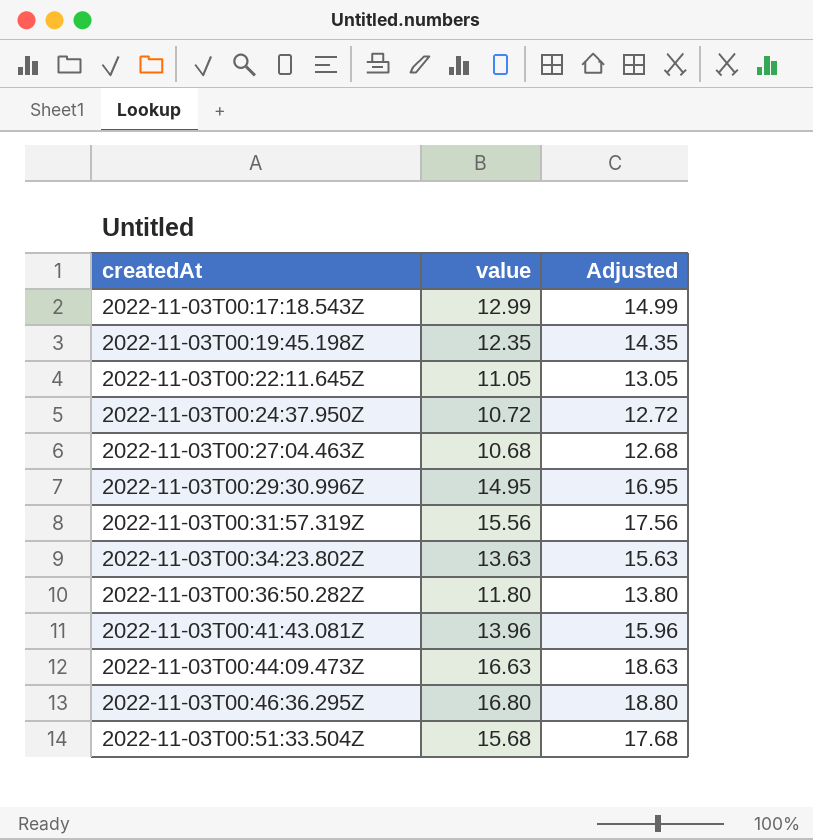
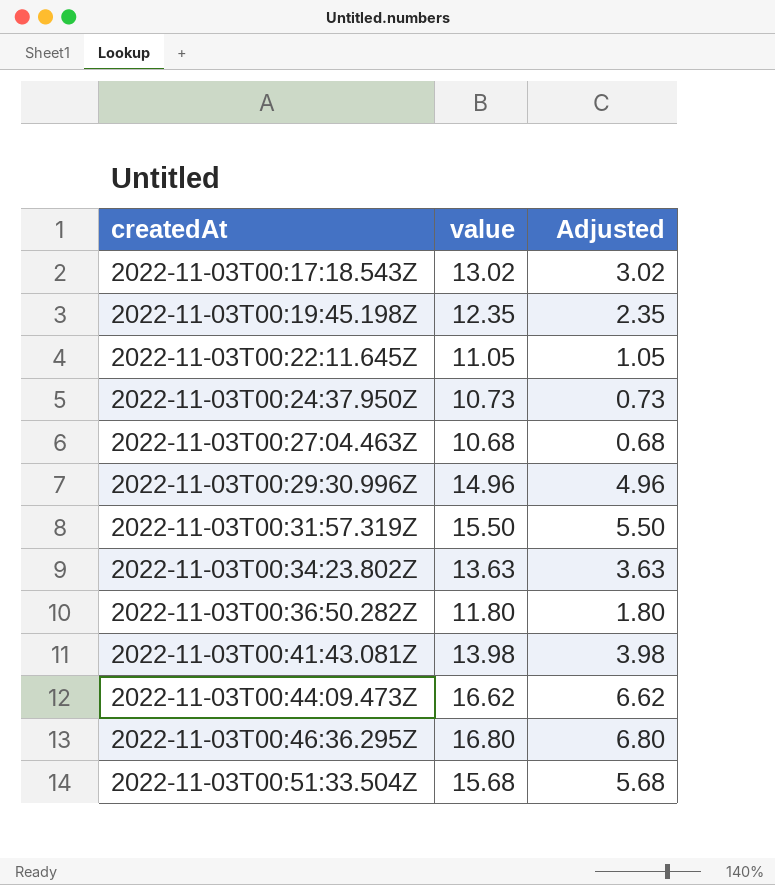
column Adjusted | formula: [value] + 2 -> [value] - 10
2022-11-03T00:17:18.543Z | value: 12.99 -> 13.02
2022-11-03T00:24:37.950Z | value: 10.72 -> 10.73
2022-11-03T00:29:30.996Z | value: 14.95 -> 14.96
2022-11-03T00:31:57.319Z | value: 15.56 -> 15.50
2022-11-03T00:41:43.081Z | value: 13.96 -> 13.98
2022-11-03T00:44:09.473Z | value: 16.63 -> 16.62

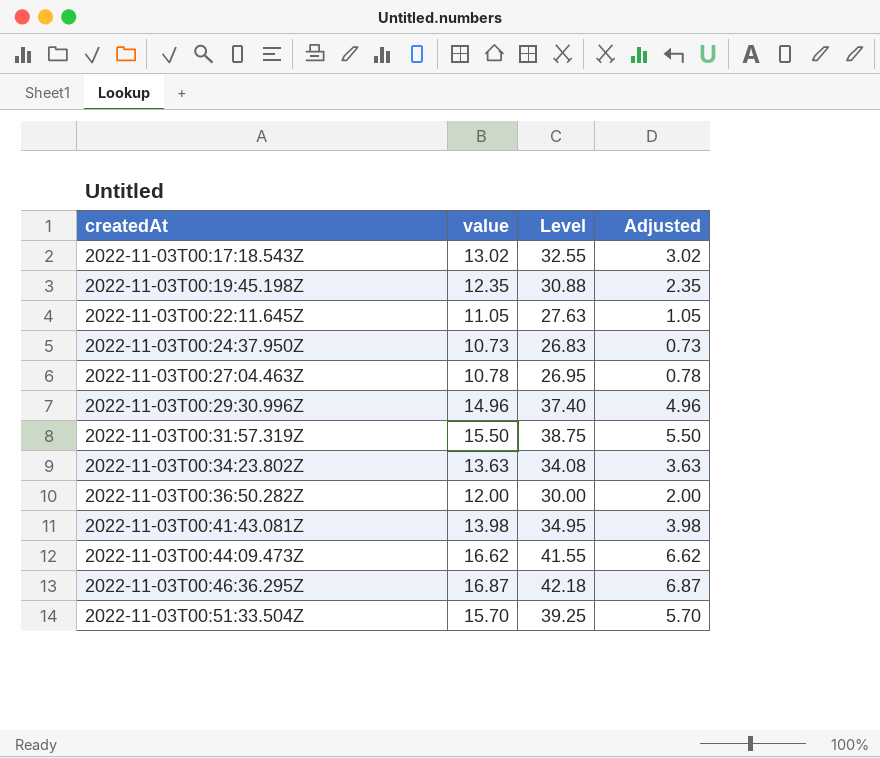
column Level | formula: none -> [value] * 2.5
2022-11-03T00:27:04.463Z | value: 10.68 -> 10.78
2022-11-03T00:27:04.463Z | Adjusted: 0.68 -> 0.78
2022-11-03T00:36:50.282Z | value: 11.80 -> 12.00
2022-11-03T00:36:50.282Z | Adjusted: 1.80 -> 2.00
2022-11-03T00:46:36.295Z | value: 16.80 -> 16.87
2022-11-03T00:46:36.295Z | Adjusted: 6.80 -> 6.87
2022-11-03T00:51:33.504Z | value: 15.68 -> 15.70
2022-11-03T00:51:33.504Z | Adjusted: 5.68 -> 5.70

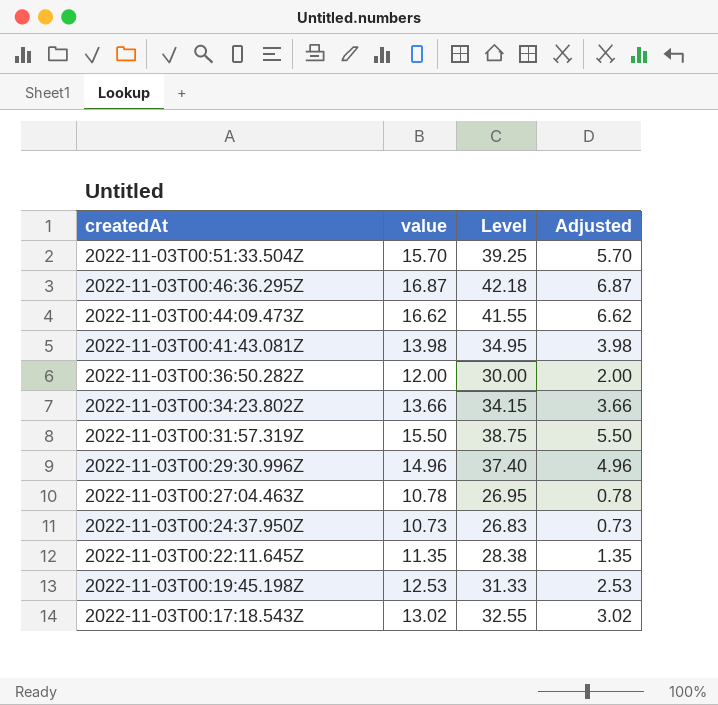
row order: createdAt ascending -> createdAt descending
2022-11-03T00:34:23.802Z | value: 13.63 -> 13.66
2022-11-03T00:34:23.802Z | Level: 34.08 -> 34.15
2022-11-03T00:34:23.802Z | Adjusted: 3.63 -> 3.66
2022-11-03T00:22:11.645Z | value: 11.05 -> 11.35
2022-11-03T00:22:11.645Z | Level: 27.63 -> 28.38
2022-11-03T00:22:11.645Z | Adjusted: 1.05 -> 1.35
2022-11-03T00:19:45.198Z | value: 12.35 -> 12.53
2022-11-03T00:19:45.198Z | Level: 30.88 -> 31.33
2022-11-03T00:19:45.198Z | Adjusted: 2.35 -> 2.53

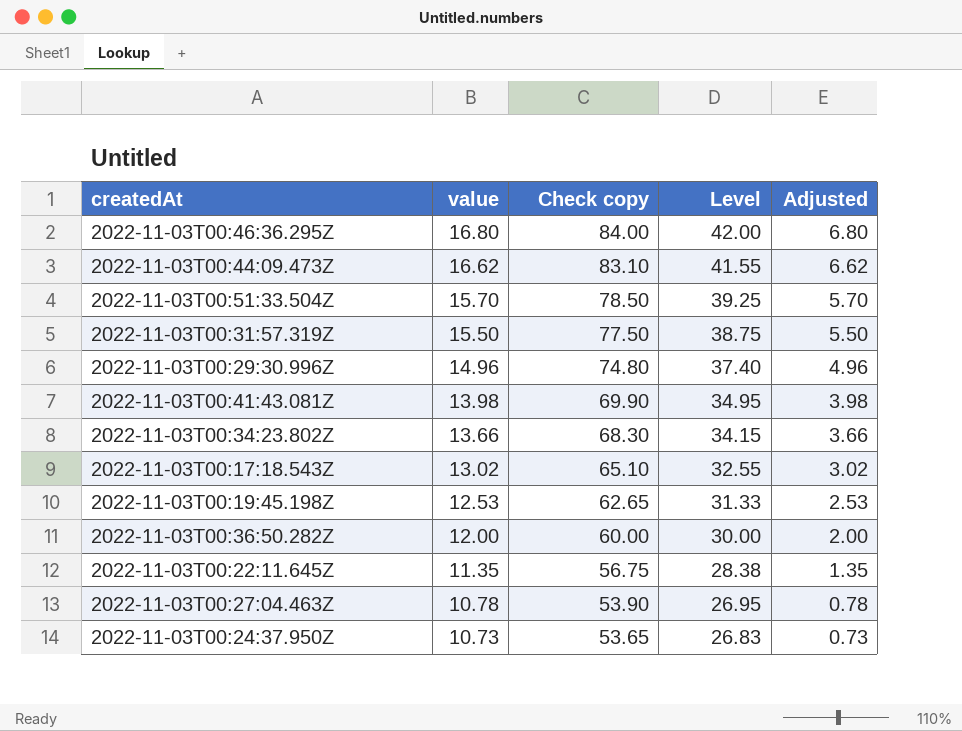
row order: createdAt descending -> value descending
column Check copy | formula: none -> [value] * 5
2022-11-03T00:46:36.295Z | value: 16.87 -> 16.80
2022-11-03T00:46:36.295Z | Level: 42.18 -> 42.00
2022-11-03T00:46:36.295Z | Adjusted: 6.87 -> 6.80

